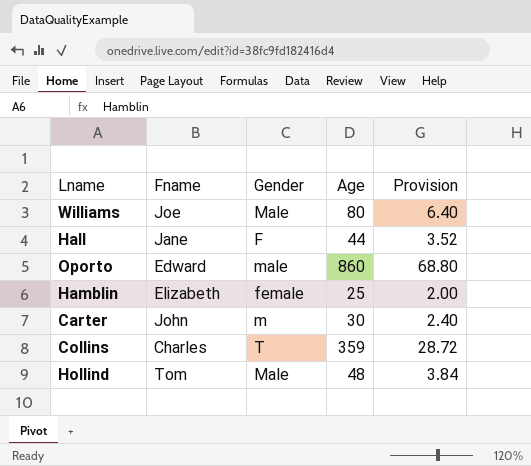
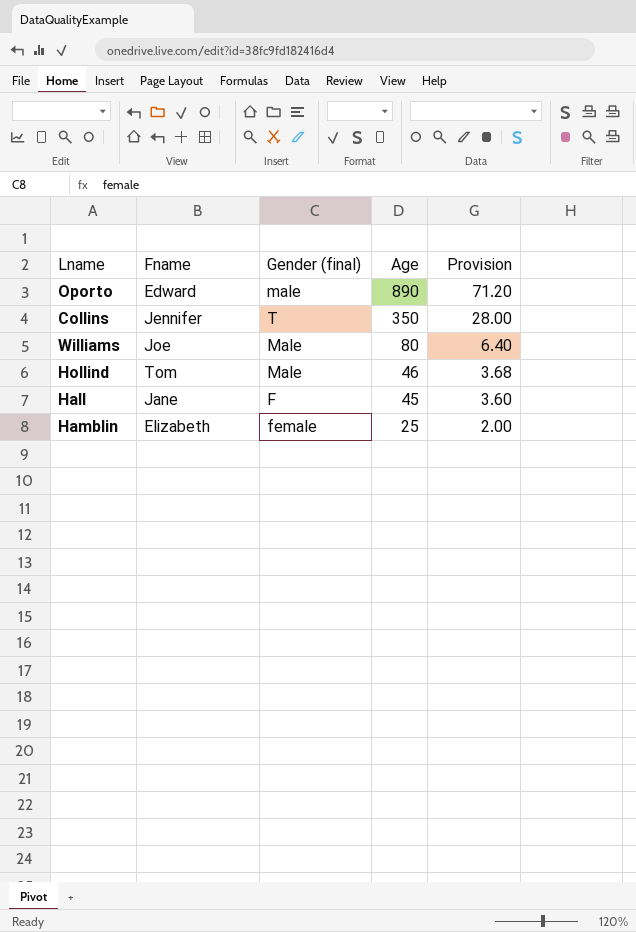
row order: none -> Age descending
column name: Gender -> Gender (final)
row Carter: John | m | 30 | 2.40 -> none
Oporto | Age: 860 -> 890
Oporto | Provision: 68.80 -> 71.20
Collins | Fname: Charles -> Jennifer
Collins | Age: 359 -> 350
Collins | Provision: 28.72 -> 28.00
Hollind | Age: 48 -> 46
Hollind | Provision: 3.84 -> 3.68
Hall | Age: 44 -> 45
Hall | Provision: 3.52 -> 3.60

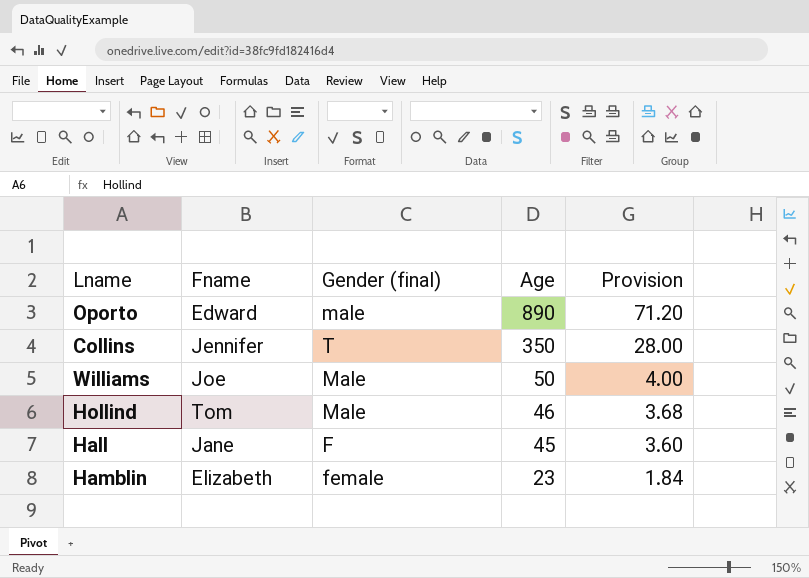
Williams | Age: 80 -> 50
Williams | Provision: 6.40 -> 4.00
Hamblin | Age: 25 -> 23
Hamblin | Provision: 2.00 -> 1.84

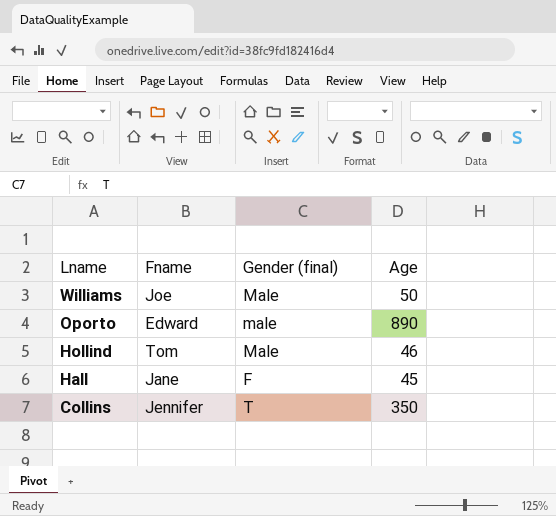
row order: Age descending -> Lname descending
column Provision | formula: [Age] * 0.08 -> none
row Hamblin: Elizabeth | female | 23 | 1.84 -> none

